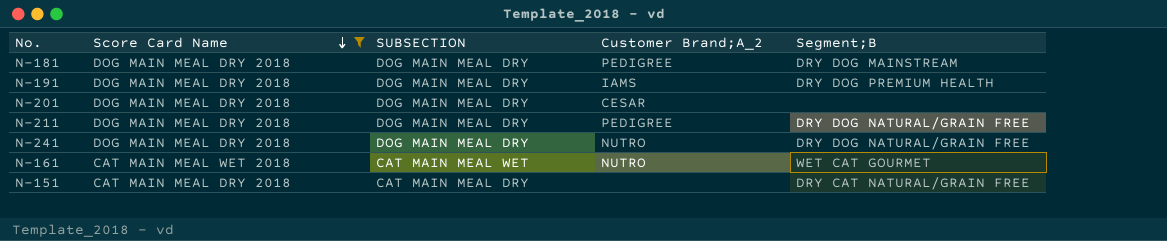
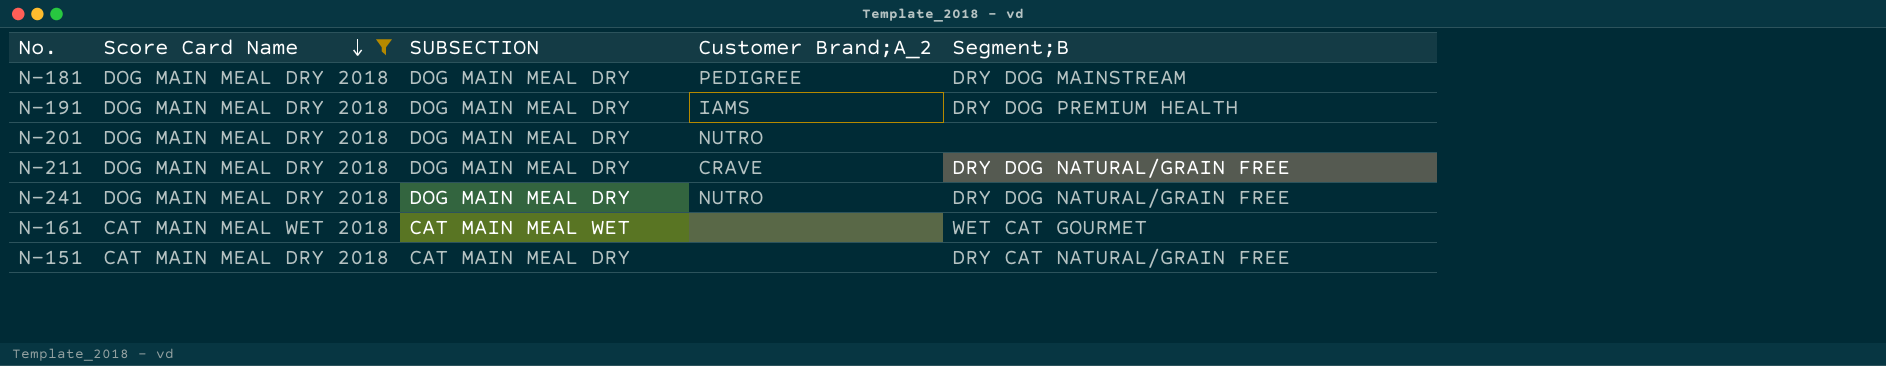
N-201 | Customer Brand;A_2: CESAR -> NUTRO
N-211 | Customer Brand;A_2: PEDIGREE -> CRAVE
N-161 | Customer Brand;A_2: NUTRO -> none

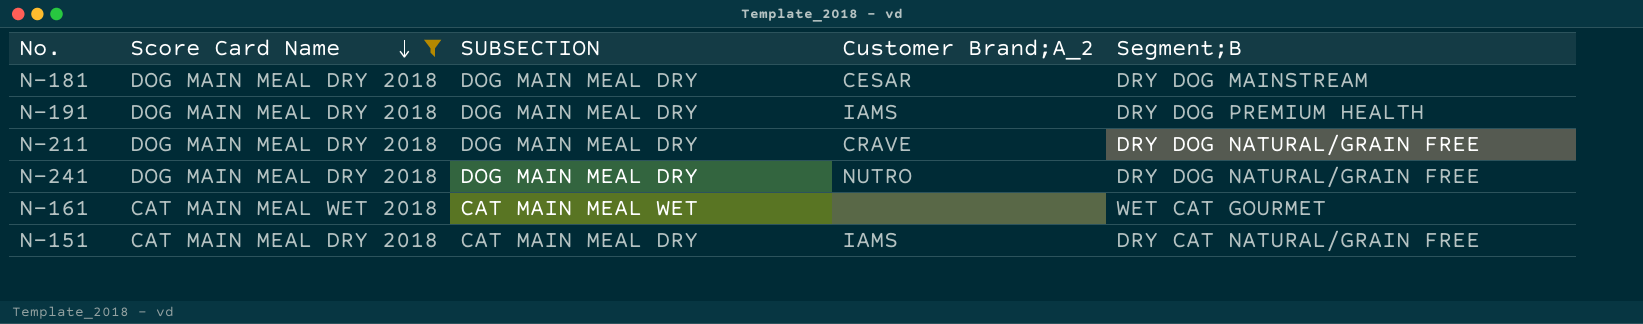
row N-201: DOG MAIN MEAL DRY 2018 | DOG MAIN MEAL DRY | NUTRO | none -> none
N-181 | Customer Brand;A_2: PEDIGREE -> CESAR
N-151 | Customer Brand;A_2: none -> IAMS

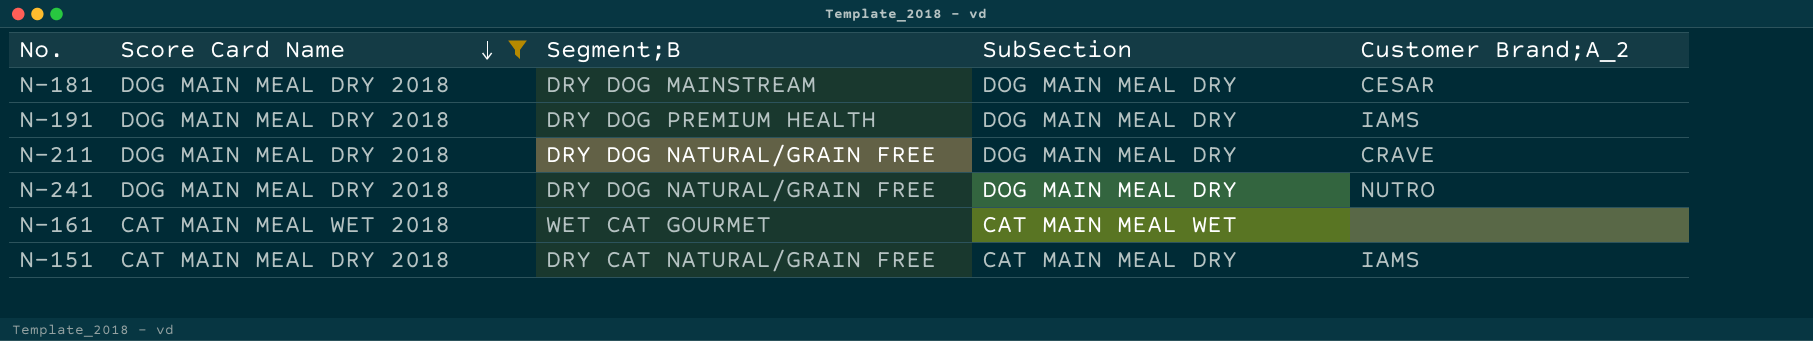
column Segment;B | position: 5 -> 3
column name: SUBSECTION -> SubSection

